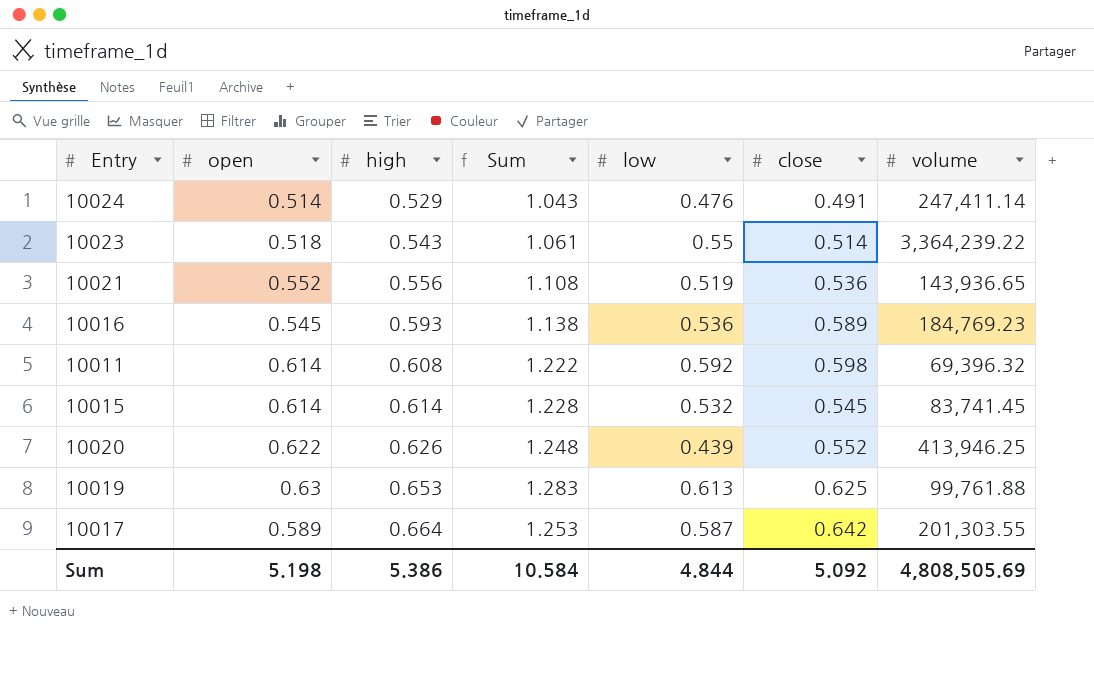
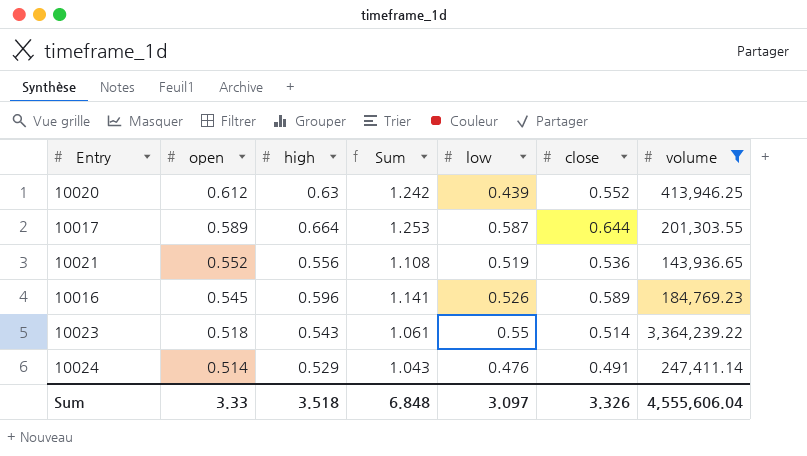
filter: none -> volume >= 143,936.65
row order: high ascending -> open descending
10020 | open: 0.622 -> 0.612
10020 | high: 0.626 -> 0.63
10020 | Sum: 1.248 -> 1.242
10017 | close: 0.642 -> 0.644
10016 | high: 0.593 -> 0.596
10016 | Sum: 1.138 -> 1.141
10016 | low: 0.536 -> 0.526
Sum | open: 5.198 -> 3.33
Sum | high: 5.386 -> 3.518
Sum | Sum: 10.584 -> 6.848
Sum | low: 4.844 -> 3.097
Sum | close: 5.092 -> 3.326
Sum | volume: 4,808,505.69 -> 4,555,606.04

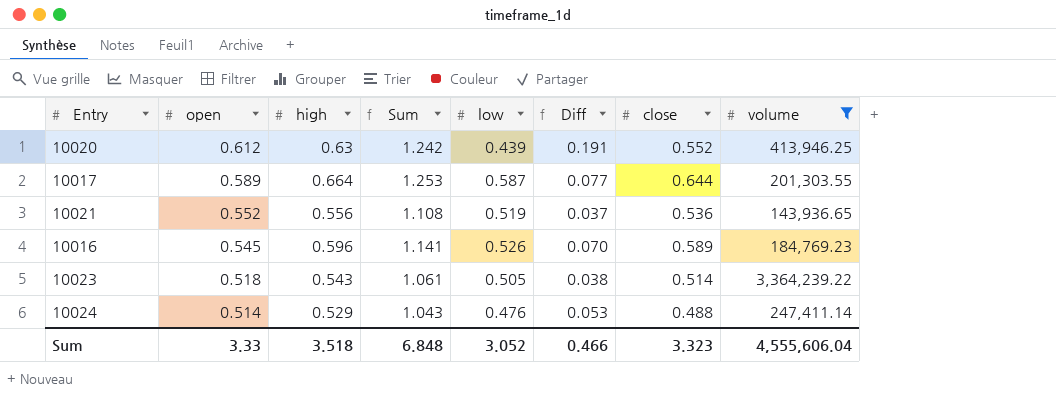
column Diff | formula: none -> [high] - [low]
10023 | low: 0.55 -> 0.505
10024 | close: 0.491 -> 0.488
Sum | low: 3.097 -> 3.052
Sum | close: 3.326 -> 3.323

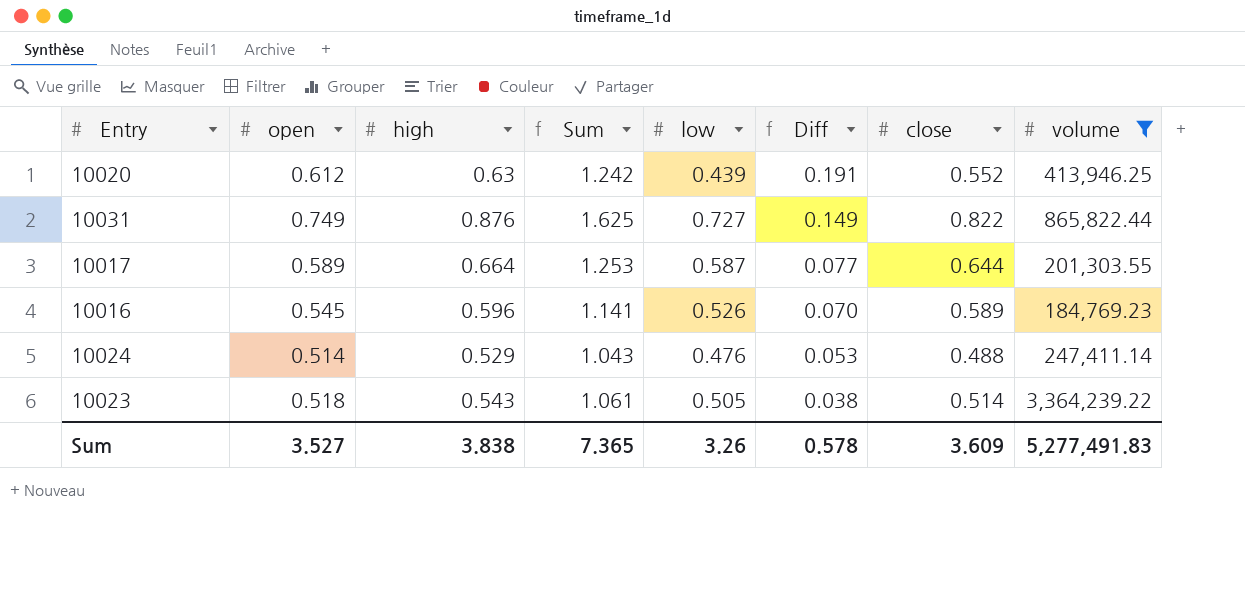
row order: open descending -> Diff descending
row 10021: 0.552 | 0.556 | 1.108 | 0.519 | 0.037 | 0.536 | 143,936.65 -> none
row 10031: none -> 0.749 | 0.876 | 1.625 | 0.727 | 0.149 | 0.822 | 865,822.44
Sum | open: 3.33 -> 3.527
Sum | high: 3.518 -> 3.838
Sum | Sum: 6.848 -> 7.365
Sum | low: 3.052 -> 3.26
Sum | Diff: 0.466 -> 0.578
Sum | close: 3.323 -> 3.609
Sum | volume: 4,555,606.04 -> 5,277,491.83

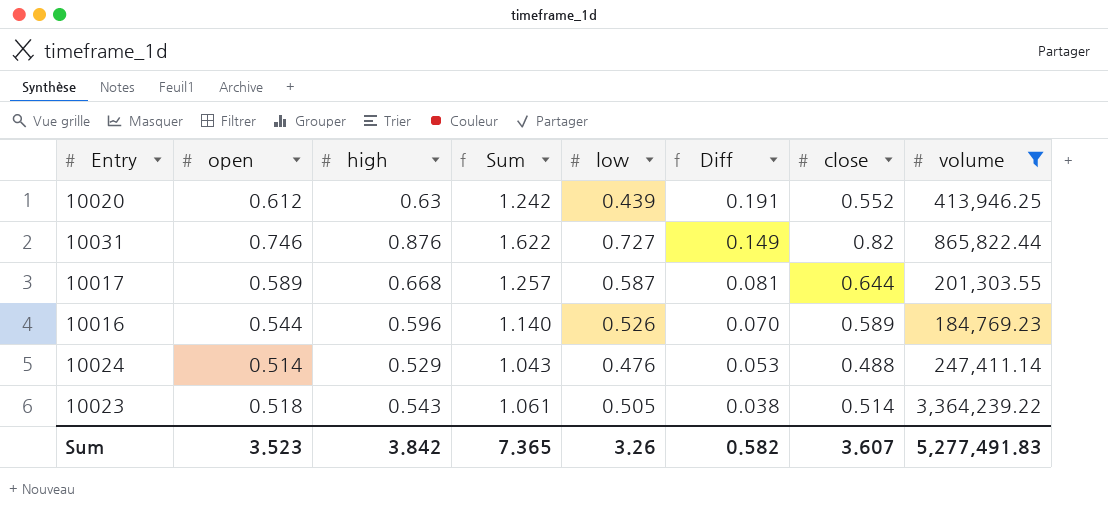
10031 | open: 0.749 -> 0.746
10031 | Sum: 1.625 -> 1.622
10031 | close: 0.822 -> 0.82
10017 | high: 0.664 -> 0.668
10017 | Sum: 1.253 -> 1.257
10017 | Diff: 0.077 -> 0.081
10016 | open: 0.545 -> 0.544
10016 | Sum: 1.141 -> 1.140
Sum | open: 3.527 -> 3.523
Sum | high: 3.838 -> 3.842
Sum | Diff: 0.578 -> 0.582
Sum | close: 3.609 -> 3.607

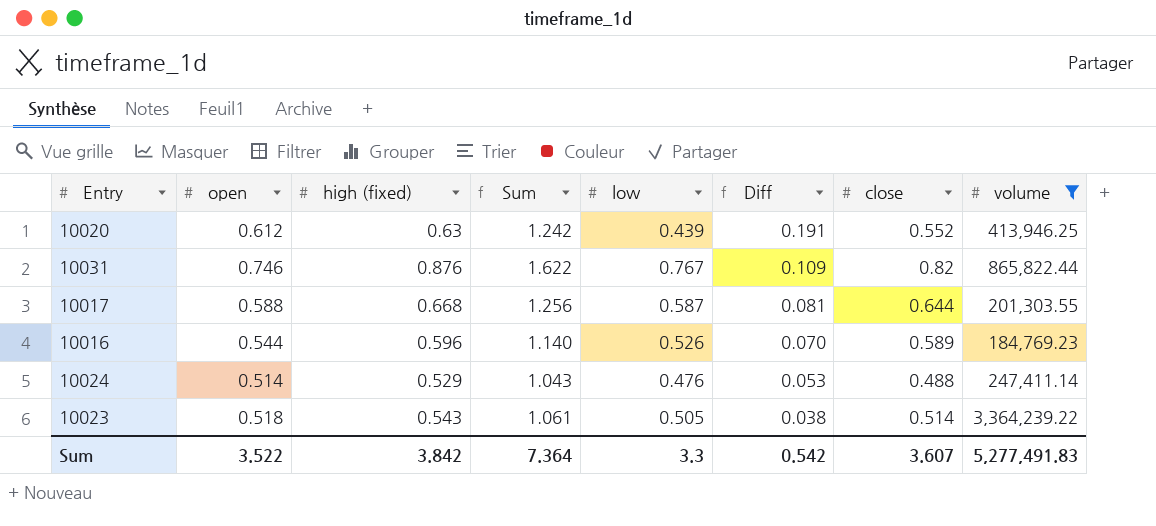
column name: high -> high (fixed)
10031 | low: 0.727 -> 0.767
10031 | Diff: 0.149 -> 0.109
10017 | open: 0.589 -> 0.588
10017 | Sum: 1.257 -> 1.256
Sum | open: 3.523 -> 3.522
Sum | Sum: 7.365 -> 7.364
Sum | low: 3.26 -> 3.3
Sum | Diff: 0.582 -> 0.542

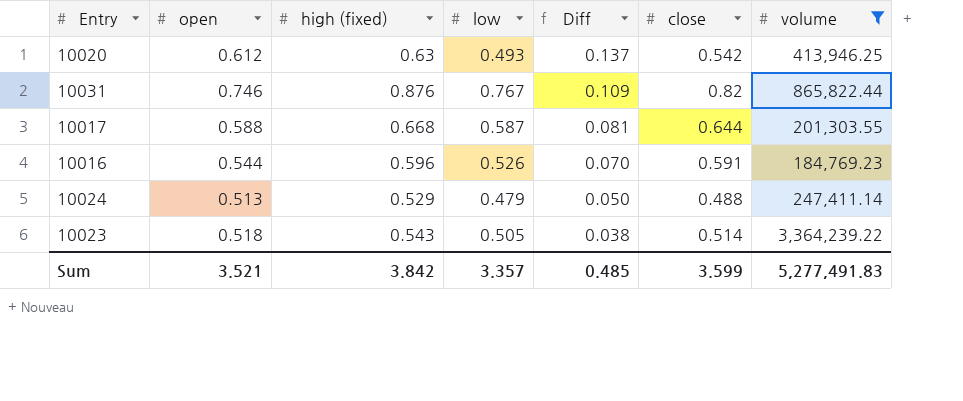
column Sum | formula: [open] + [high (fixed)] -> none
10020 | low: 0.439 -> 0.493
10020 | Diff: 0.191 -> 0.137
10020 | close: 0.552 -> 0.542
10016 | close: 0.589 -> 0.591
10024 | open: 0.514 -> 0.513
10024 | low: 0.476 -> 0.479
10024 | Diff: 0.053 -> 0.050
Sum | open: 3.522 -> 3.521
Sum | low: 3.3 -> 3.357
Sum | Diff: 0.542 -> 0.485
Sum | close: 3.607 -> 3.599

